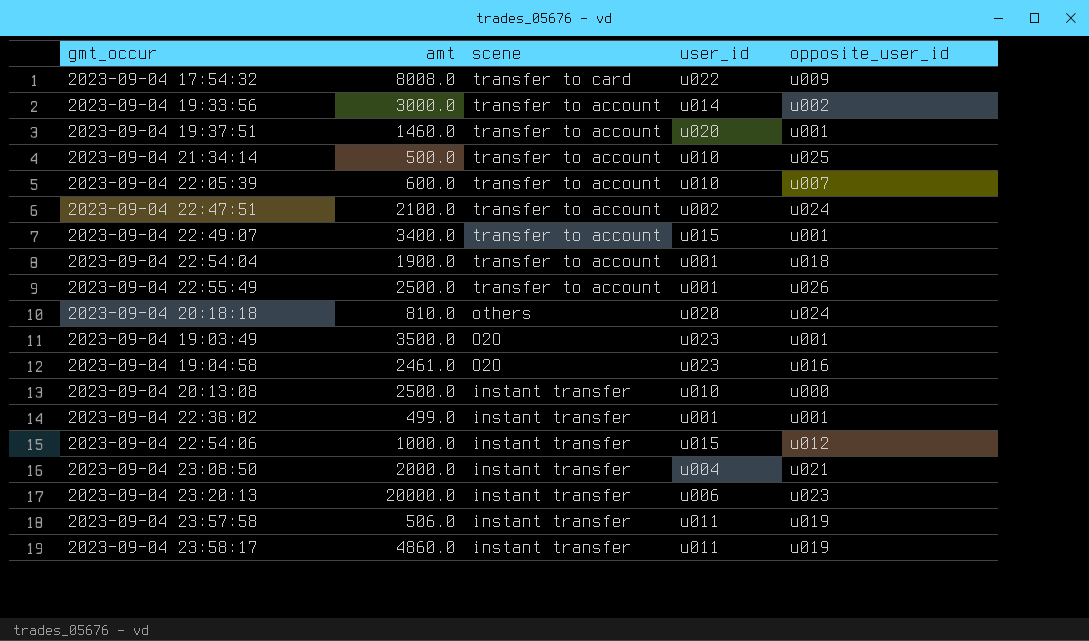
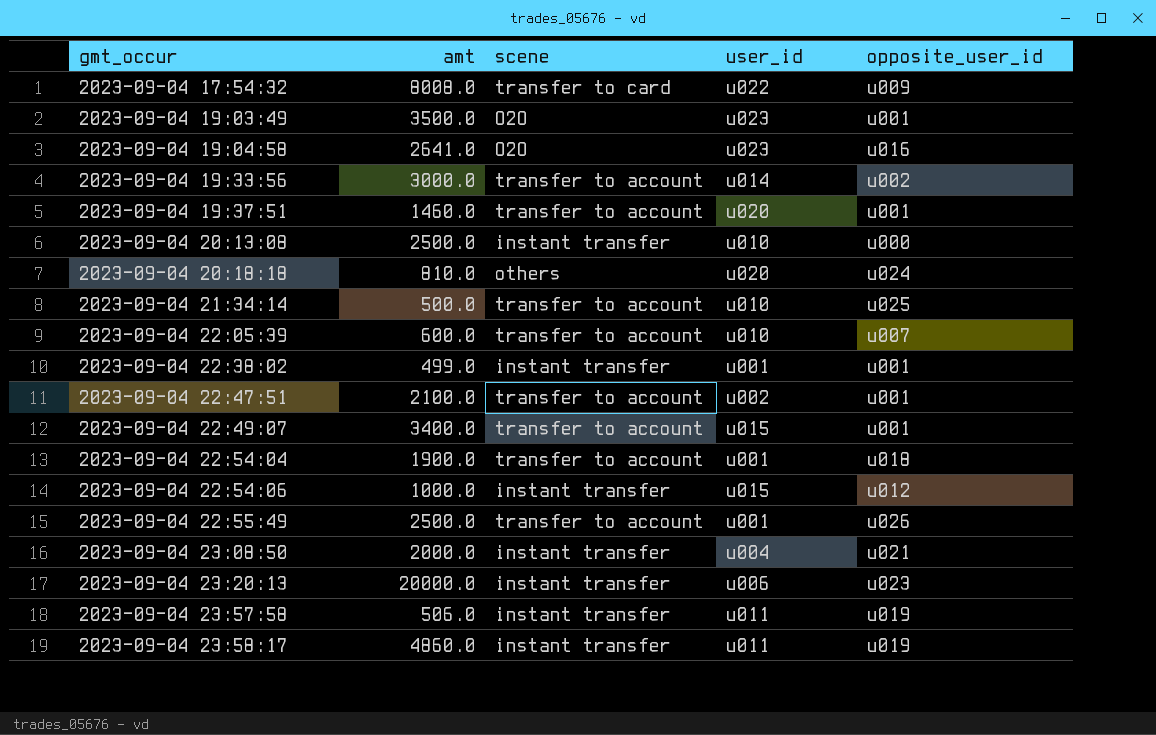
row order: scene descending -> gmt_occur ascending
2023-09-04 19:04:58 | amt: 2461.0 -> 2641.0
2023-09-04 22:47:51 | opposite_user_id: u024 -> u001

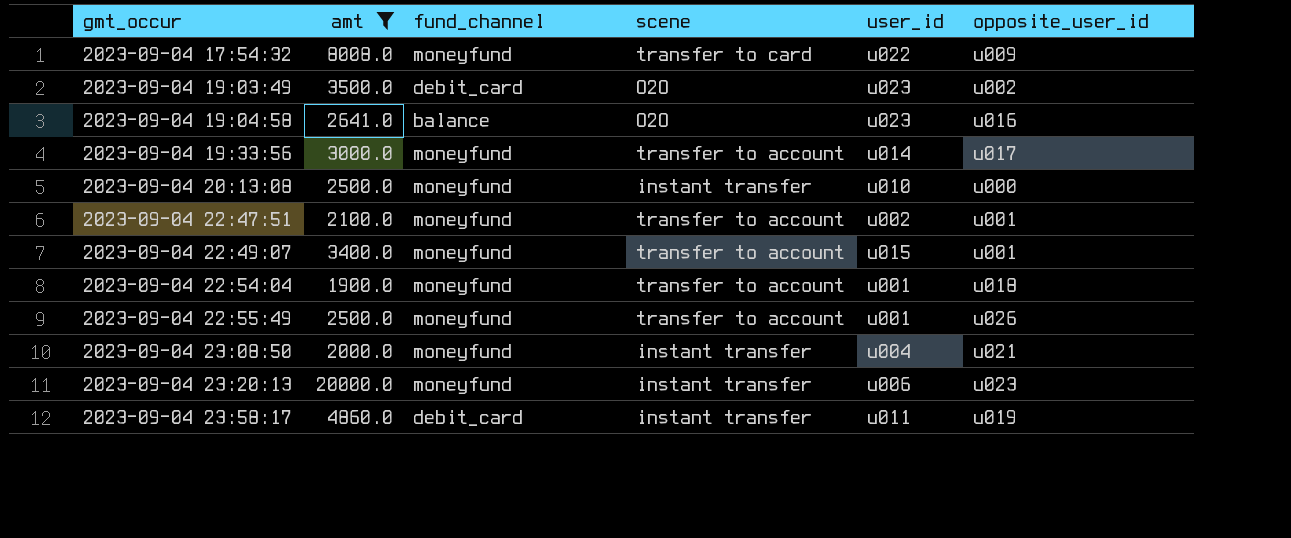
filter: none -> amt >= 1900.0
column fund_channel | position: none -> 3
2023-09-04 19:03:49 | opposite_user_id: u001 -> u002
2023-09-04 19:33:56 | opposite_user_id: u002 -> u017

